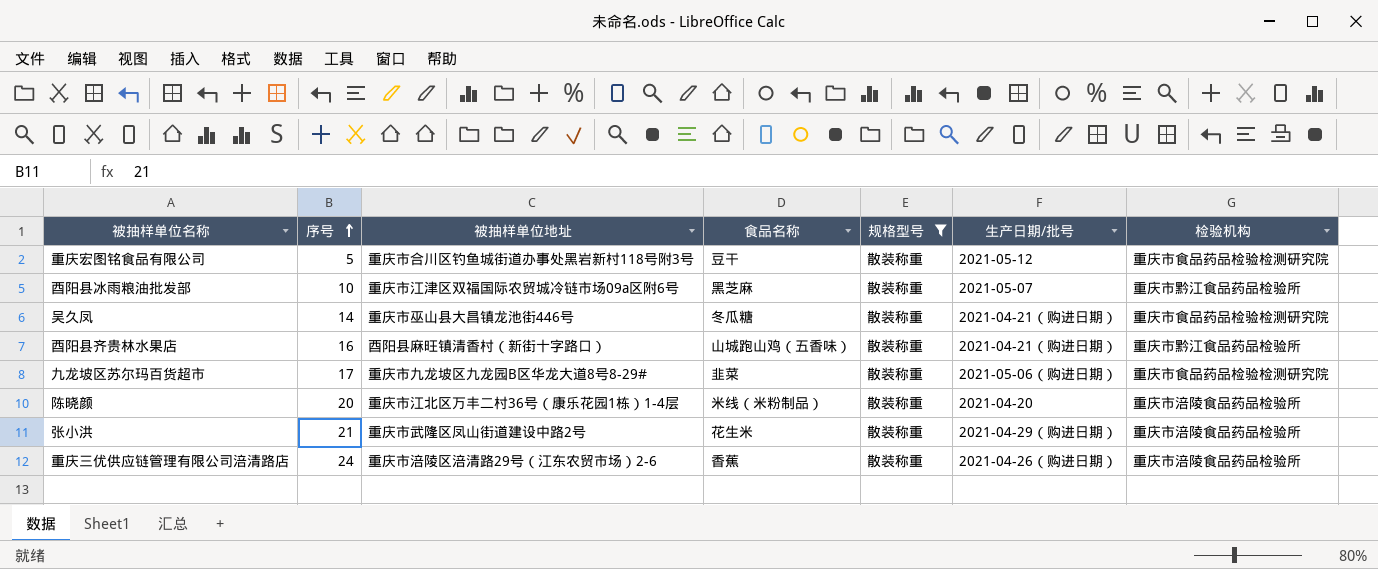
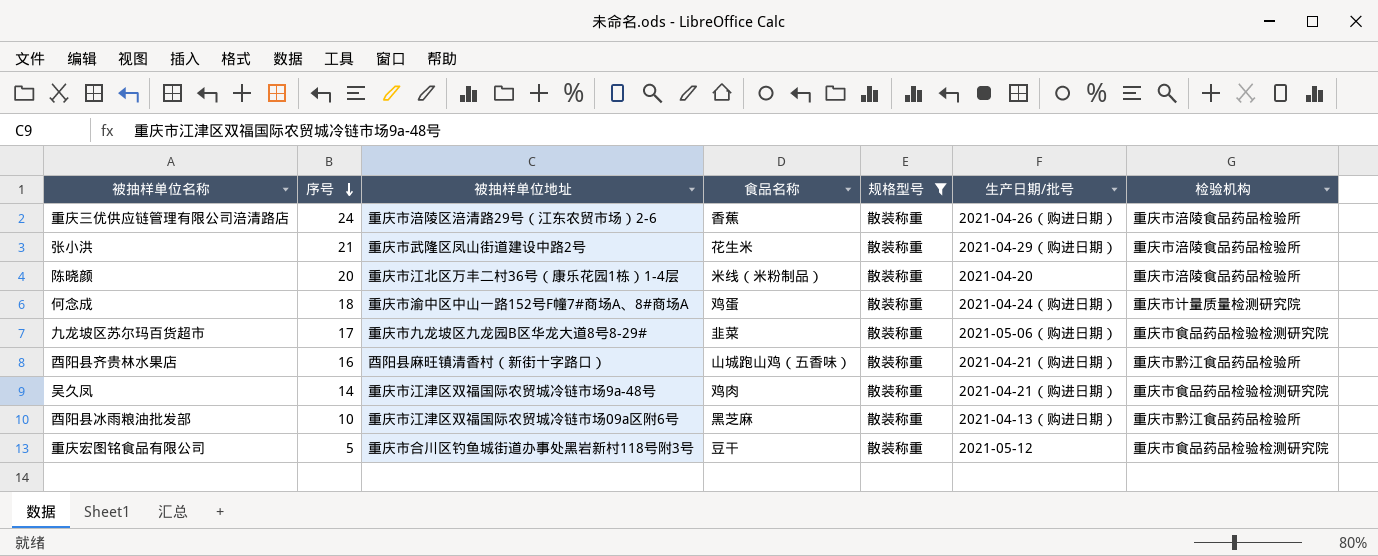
row order: 序号 ascending -> 序号 descending
row 何念成: none -> 18 | 重庆市渝中区中山一路152号F幢7#商场A、8#商场A | 鸡蛋 | 散装称重 | 2021-04-24（购进日期） | 重庆市计量质量检测研究院
吴久凤 | 被抽样单位地址: 重庆市巫山县大昌镇龙池街446号 -> 重庆市江津区双福国际农贸城冷链市场9a-48号
吴久凤 | 食品名称: 冬瓜糖 -> 鸡肉
酉阳县冰雨粮油批发部 | 生产日期/批号: 2021-05-07 -> 2021-04-13（购进日期）

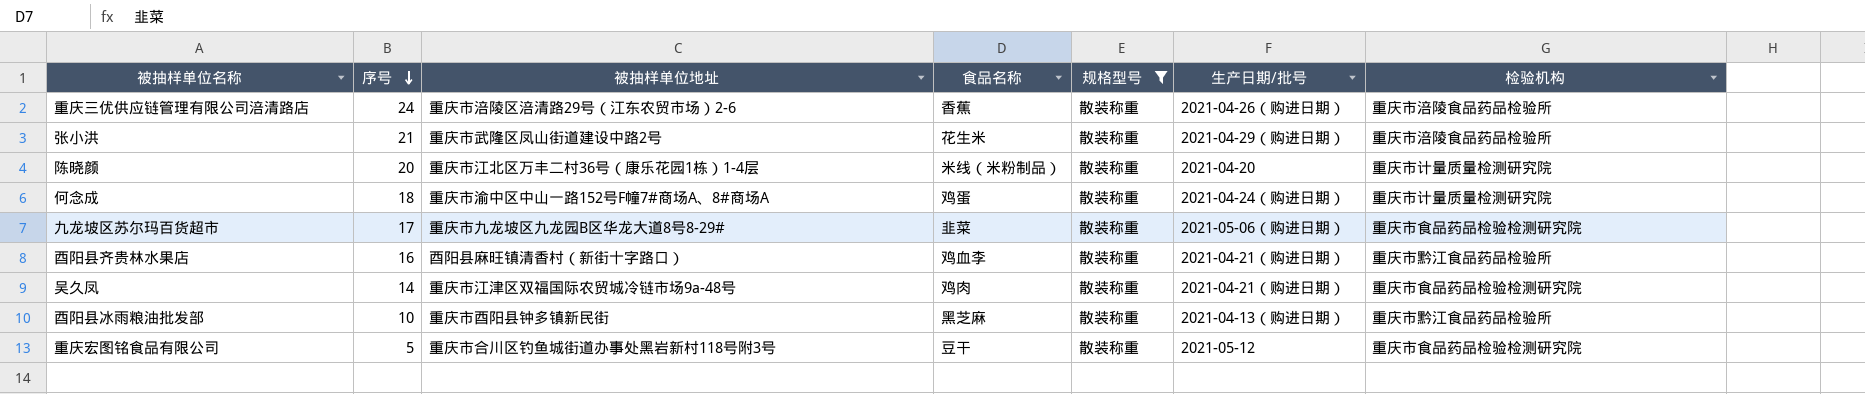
陈晓颜 | 检验机构: 重庆市涪陵食品药品检验所 -> 重庆市计量质量检测研究院
酉阳县齐贵林水果店 | 食品名称: 山城跑山鸡（五香味） -> 鸡血李
酉阳县冰雨粮油批发部 | 被抽样单位地址: 重庆市江津区双福国际农贸城冷链市场09a区附6号 -> 重庆市酉阳县钟多镇新民街

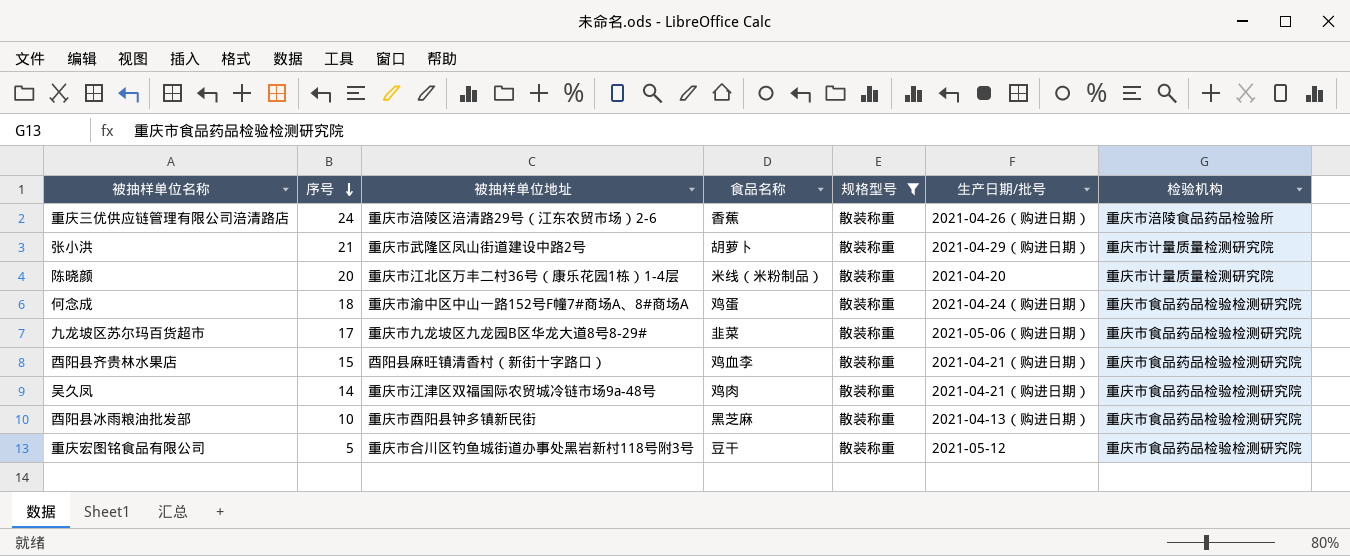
张小洪 | 食品名称: 花生米 -> 胡萝卜
张小洪 | 检验机构: 重庆市涪陵食品药品检验所 -> 重庆市计量质量检测研究院
何念成 | 检验机构: 重庆市计量质量检测研究院 -> 重庆市食品药品检验检测研究院
酉阳县齐贵林水果店 | 序号: 16 -> 15
酉阳县齐贵林水果店 | 检验机构: 重庆市黔江食品药品检验所 -> 重庆市食品药品检验检测研究院
酉阳县冰雨粮油批发部 | 检验机构: 重庆市黔江食品药品检验所 -> 重庆市食品药品检验检测研究院

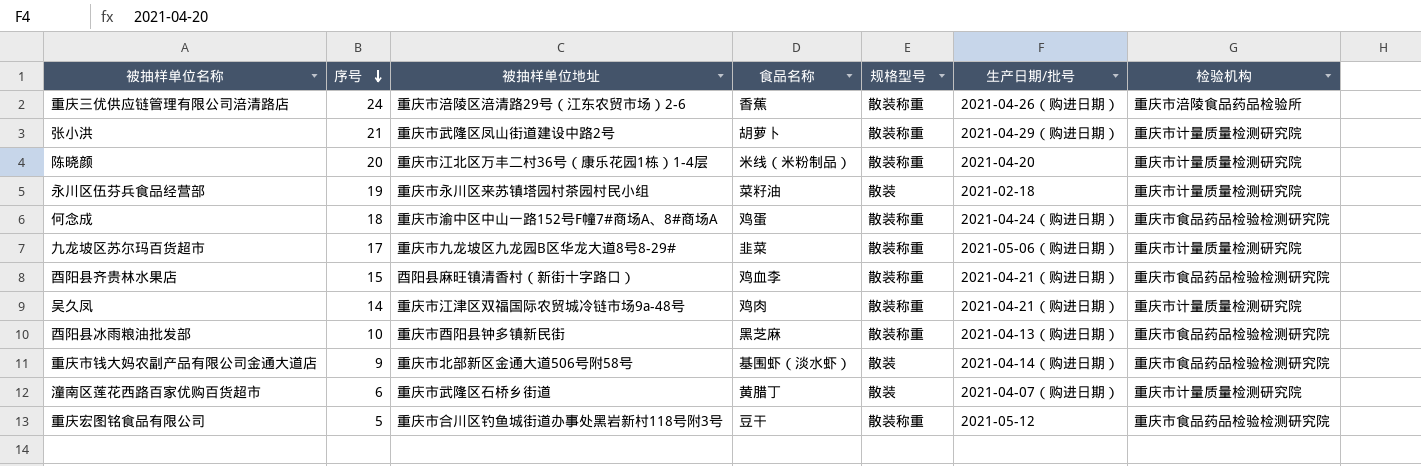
filter: 规格型号 = 散装称重 -> none
九龙坡区苏尔玛百货超市 | 检验机构: 重庆市食品药品检验检测研究院 -> 重庆市计量质量检测研究院
吴久凤 | 检验机构: 重庆市食品药品检验检测研究院 -> 重庆市计量质量检测研究院

